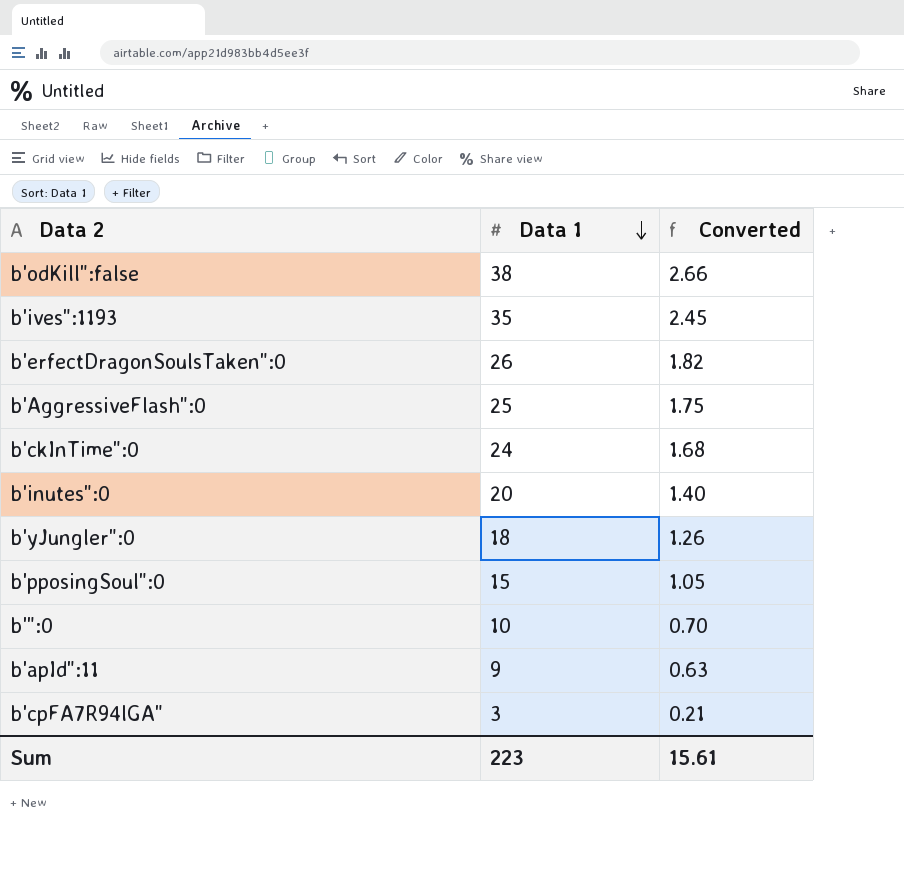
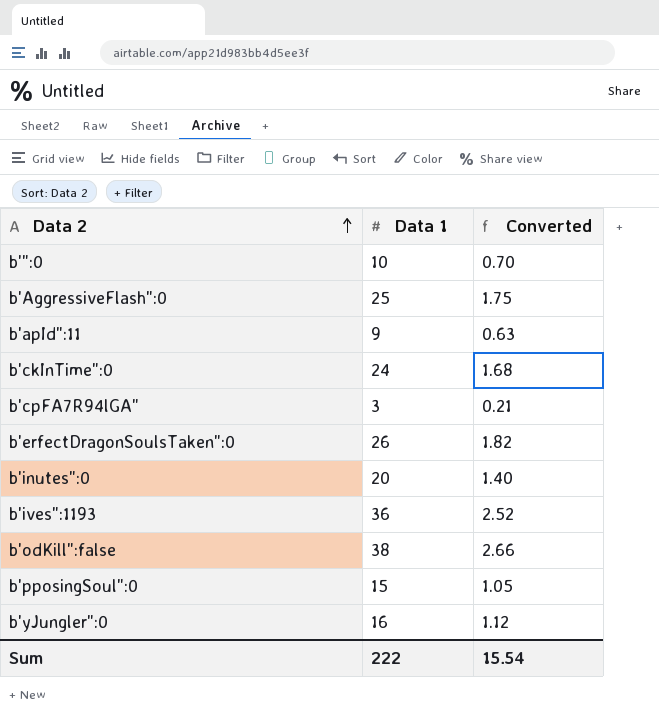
row order: Data 1 descending -> Data 2 ascending
b'ives":1193 | Data 1: 35 -> 36
b'ives":1193 | Converted: 2.45 -> 2.52
b'yJungler":0 | Data 1: 18 -> 16
b'yJungler":0 | Converted: 1.26 -> 1.12
Sum | Data 1: 223 -> 222
Sum | Converted: 15.61 -> 15.54

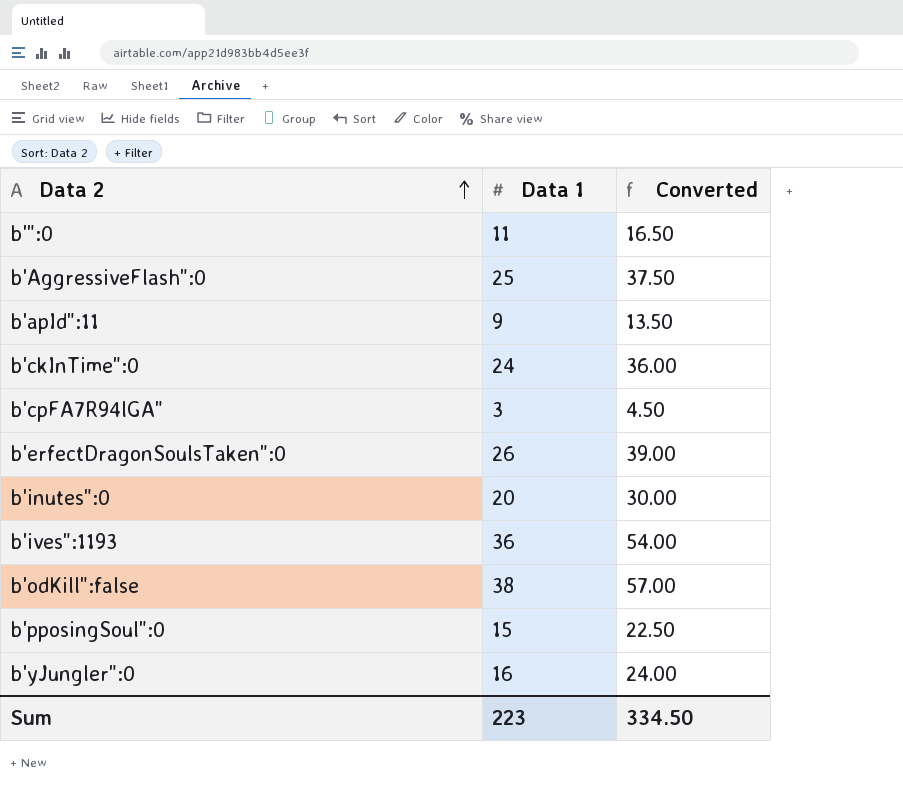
column Converted | formula: [Data 1] * 0.07 -> [Data 1] * 1.5
b'":0 | Data 1: 10 -> 11
Sum | Data 1: 222 -> 223
Sum | Converted: 15.54 -> 334.50

